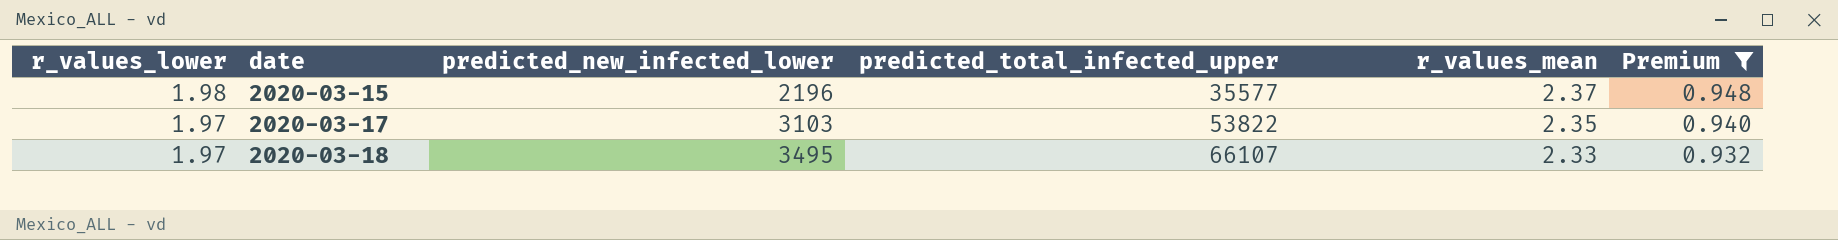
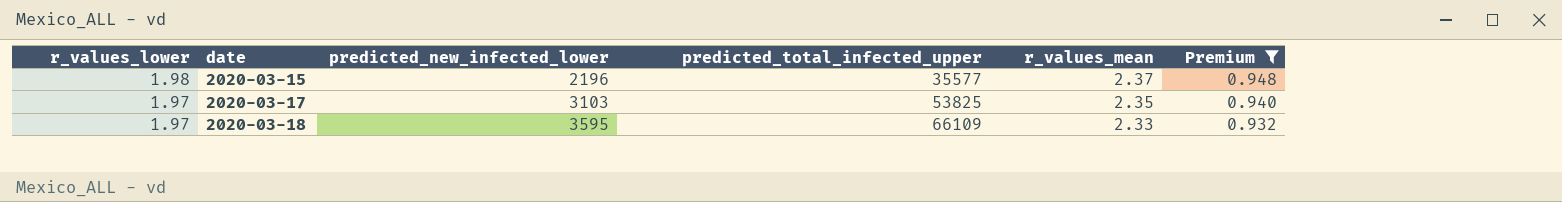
2020-03-17 | predicted_total_infected_upper: 53822 -> 53825
2020-03-18 | predicted_new_infected_lower: 3495 -> 3595
2020-03-18 | predicted_total_infected_upper: 66107 -> 66109

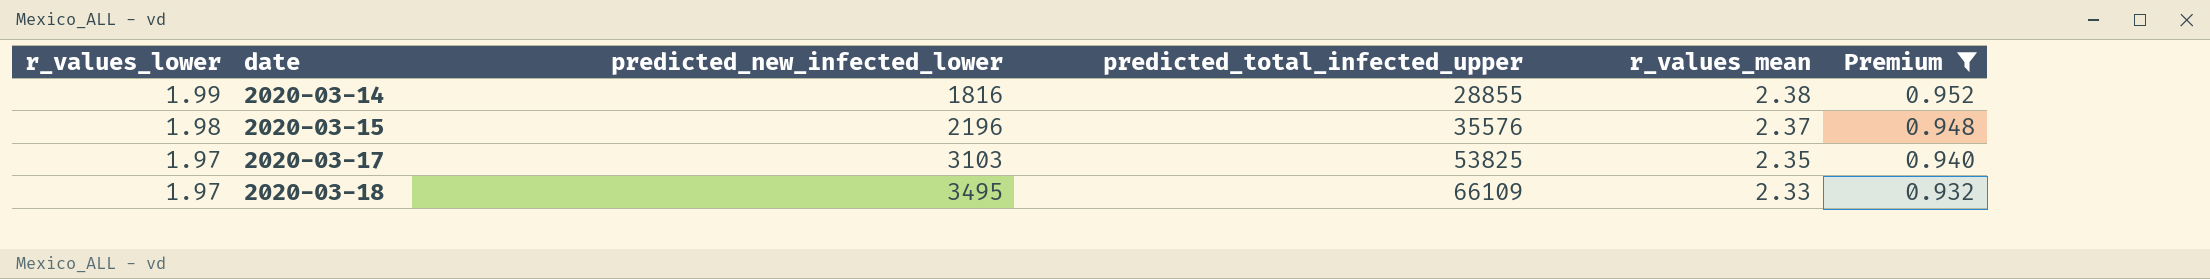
row 2020-03-14: none -> 1.99 | 1816 | 28855 | 2.38 | 0.952
2020-03-15 | predicted_total_infected_upper: 35577 -> 35576
2020-03-18 | predicted_new_infected_lower: 3595 -> 3495

